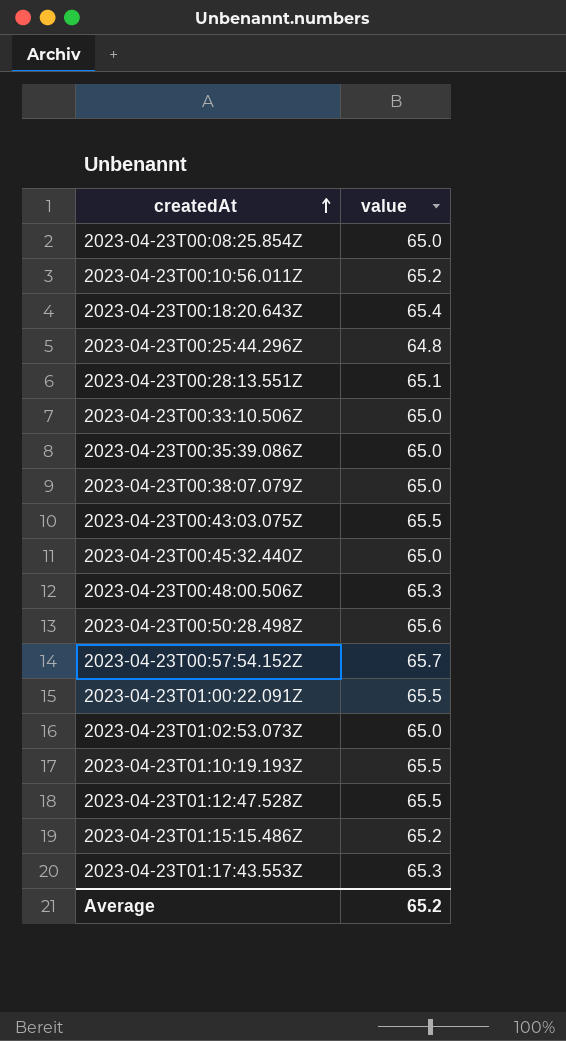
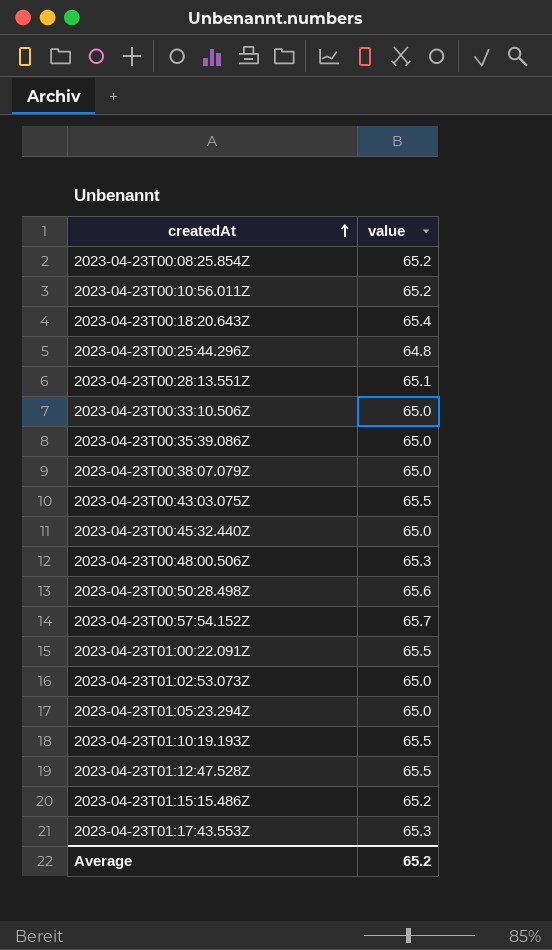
2023-04-23T00:08:25.854Z | value: 65.0 -> 65.2
row 2023-04-23T01:05:23.294Z: none -> 65.0

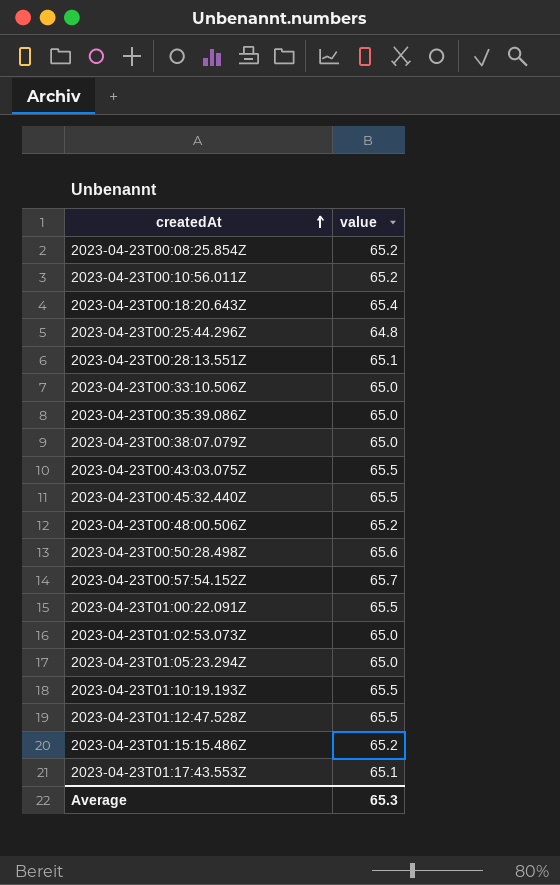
2023-04-23T00:45:32.440Z | value: 65.0 -> 65.5
2023-04-23T00:48:00.506Z | value: 65.3 -> 65.2
2023-04-23T01:17:43.553Z | value: 65.3 -> 65.1
Average | value: 65.2 -> 65.3

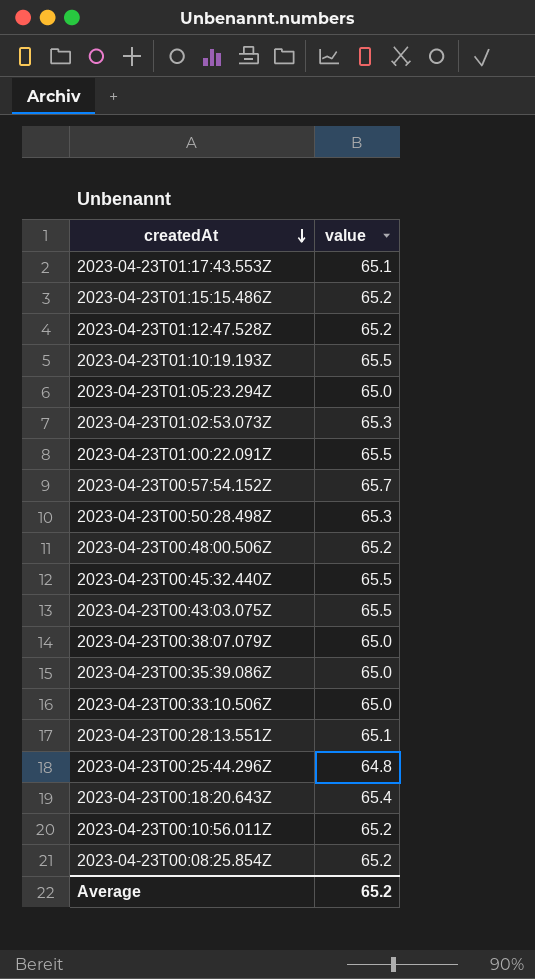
row order: createdAt ascending -> createdAt descending
2023-04-23T01:12:47.528Z | value: 65.5 -> 65.2
2023-04-23T01:02:53.073Z | value: 65.0 -> 65.3
2023-04-23T00:50:28.498Z | value: 65.6 -> 65.3
Average | value: 65.3 -> 65.2

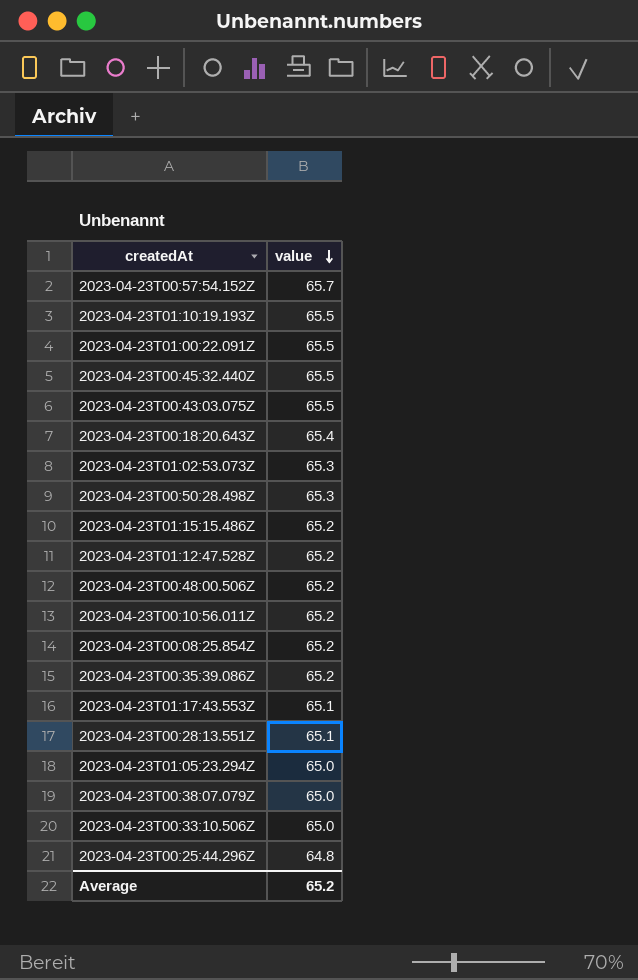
row order: createdAt descending -> value descending
2023-04-23T00:35:39.086Z | value: 65.0 -> 65.2

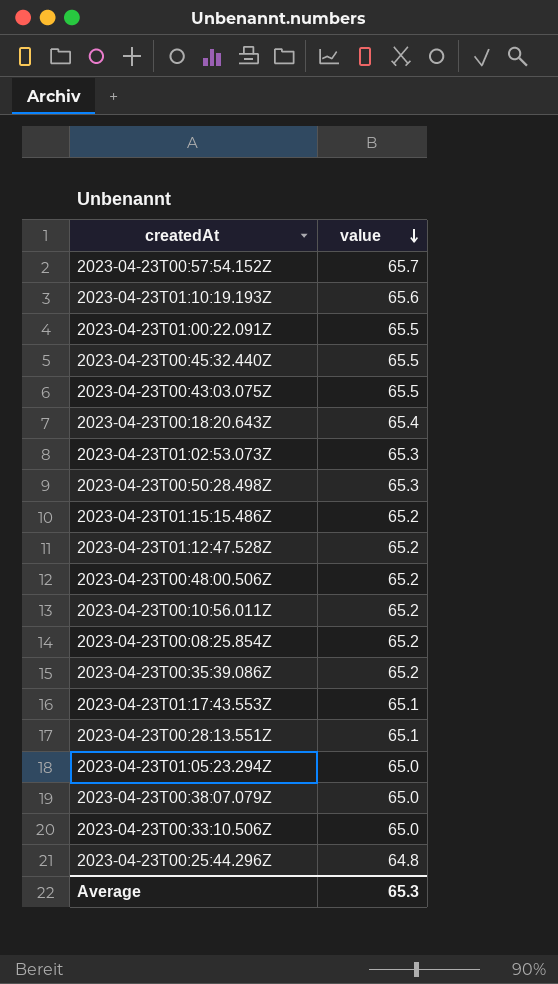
2023-04-23T01:10:19.193Z | value: 65.5 -> 65.6
Average | value: 65.2 -> 65.3

